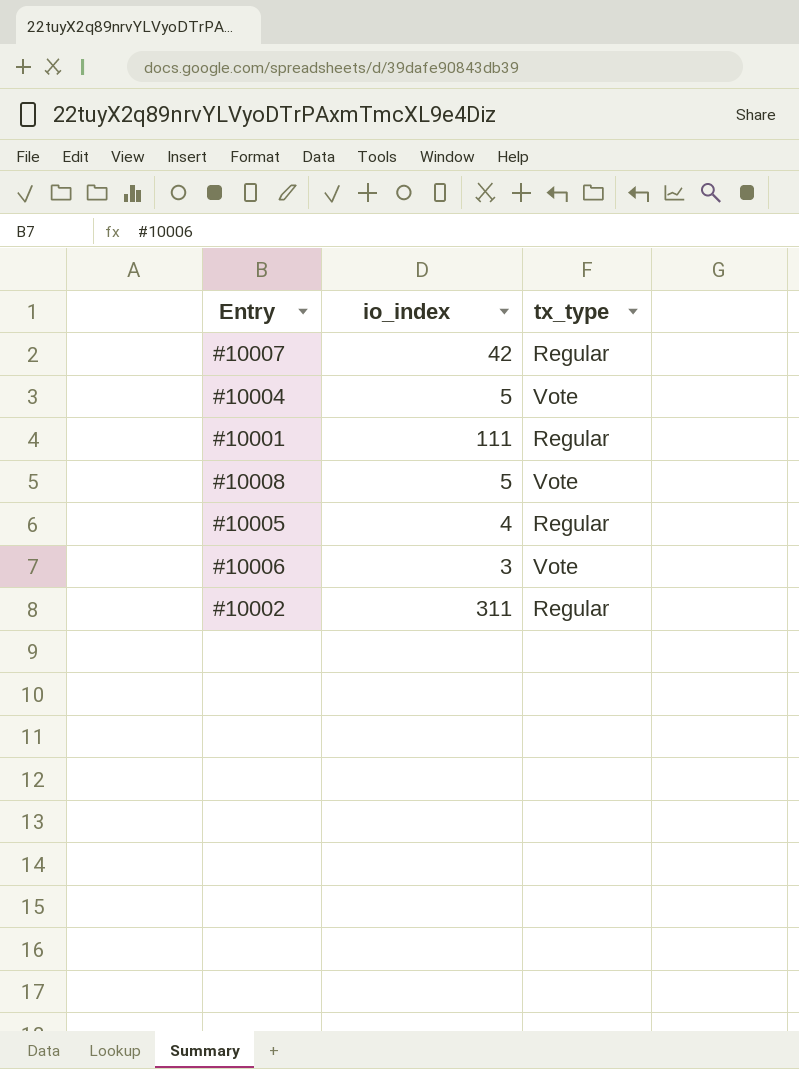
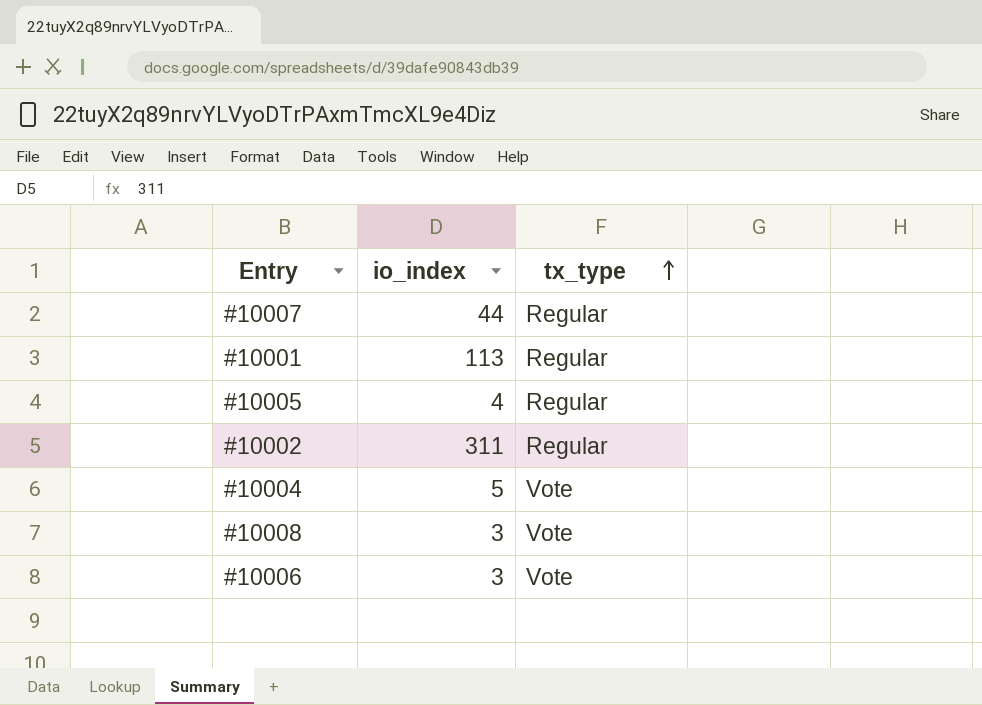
row order: none -> tx_type ascending
#10007 | io_index: 42 -> 44
#10001 | io_index: 111 -> 113
#10008 | io_index: 5 -> 3

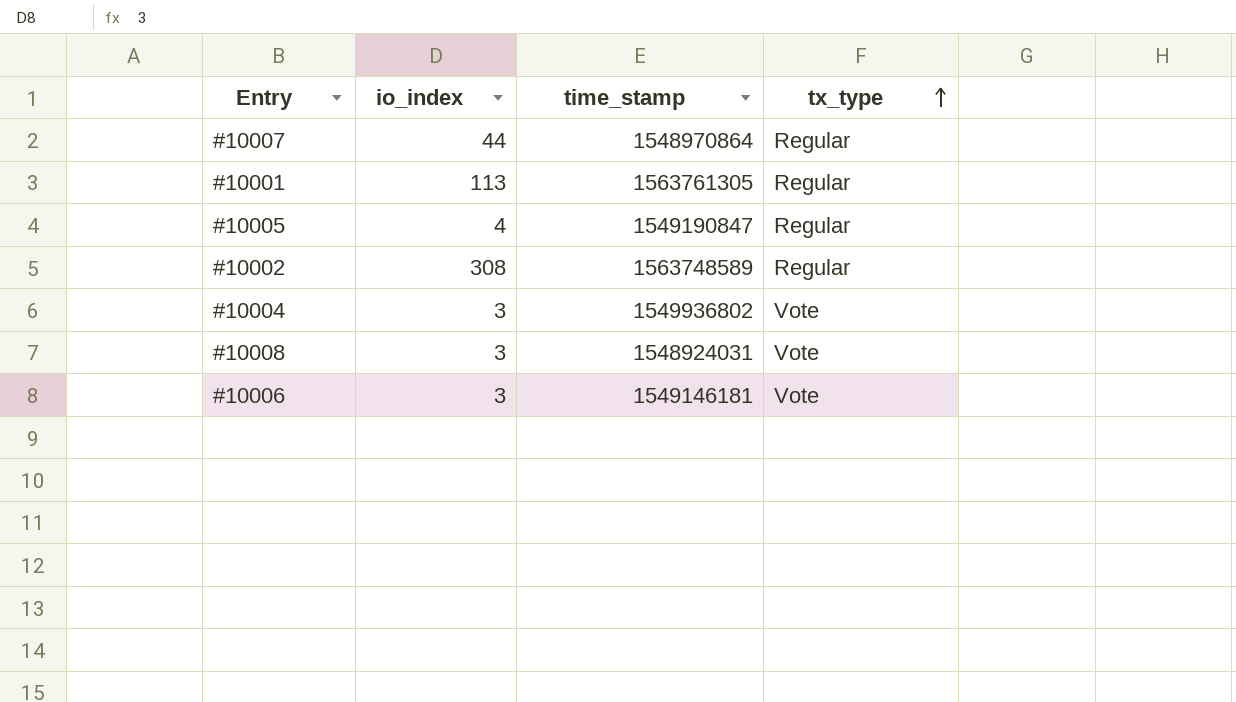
column time_stamp | position: none -> 3
#10002 | io_index: 311 -> 308
#10004 | io_index: 5 -> 3

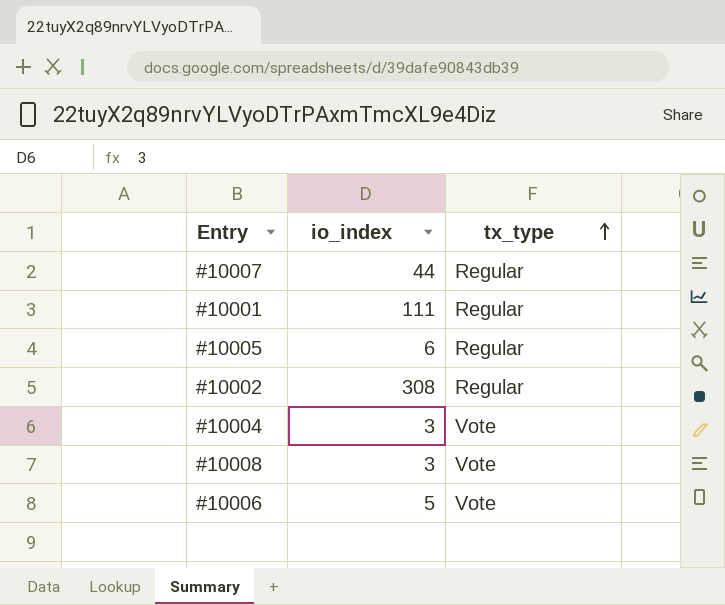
column time_stamp | position: 3 -> none
#10001 | io_index: 113 -> 111
#10005 | io_index: 4 -> 6
#10006 | io_index: 3 -> 5

